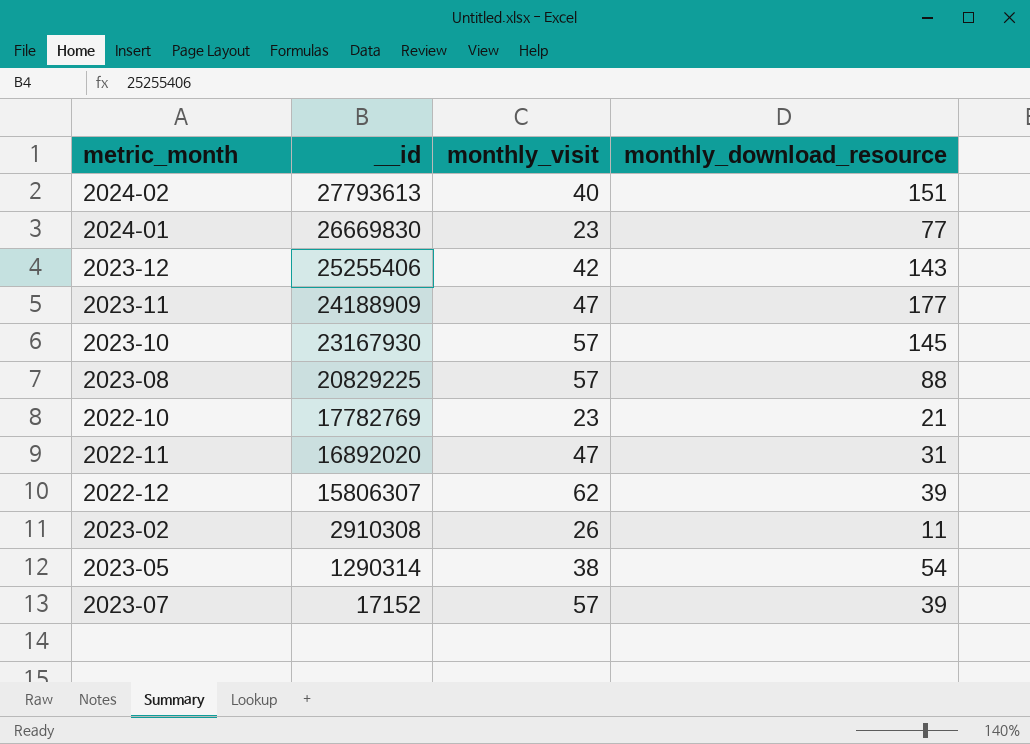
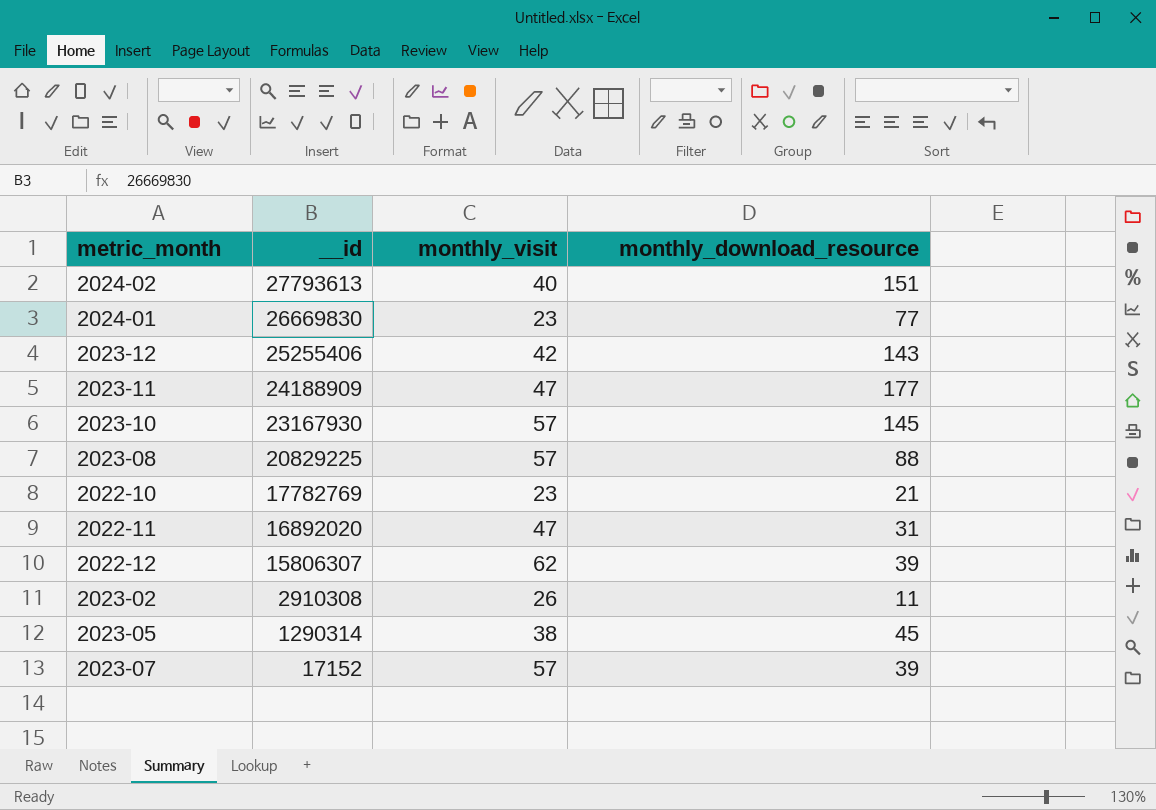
2023-05 | monthly_download_resource: 54 -> 45

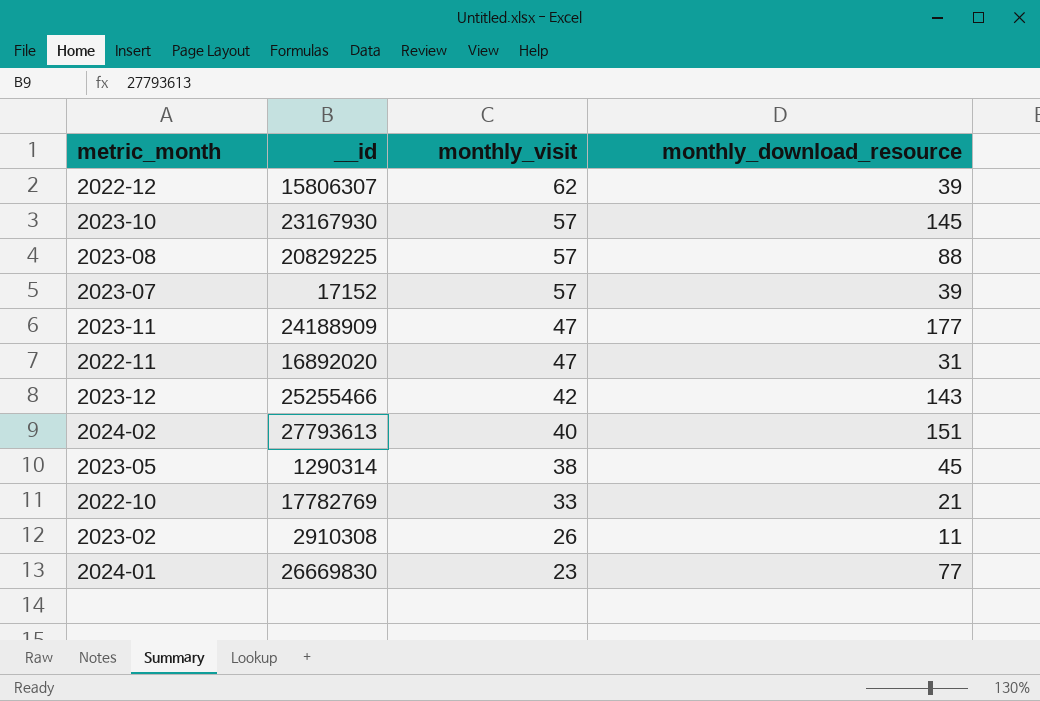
row order: __id descending -> monthly_visit descending
2023-12 | __id: 25255406 -> 25255466
2022-10 | monthly_visit: 23 -> 33

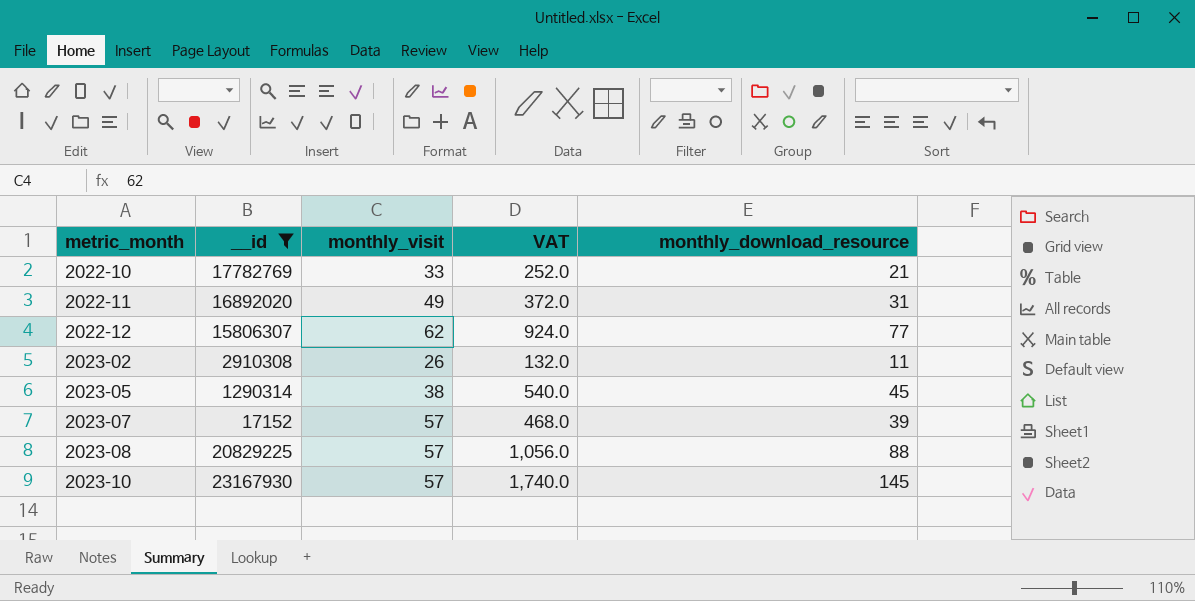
filter: none -> __id <= 23167930
row order: monthly_visit descending -> metric_month ascending
column VAT | formula: none -> [monthly_download_resource] * 12
2022-11 | monthly_visit: 47 -> 49
2022-12 | monthly_download_resource: 39 -> 77

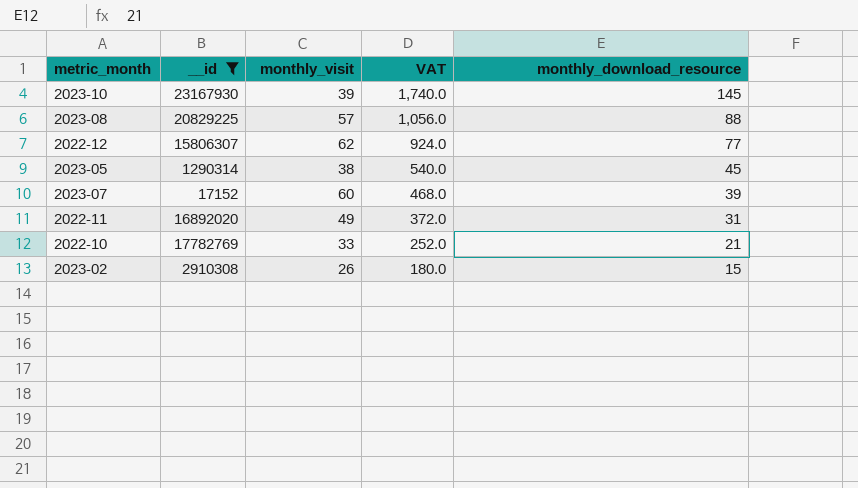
row order: metric_month ascending -> VAT descending
2023-10 | monthly_visit: 57 -> 39
2023-07 | monthly_visit: 57 -> 60
2023-02 | VAT: 132.0 -> 180.0
2023-02 | monthly_download_resource: 11 -> 15

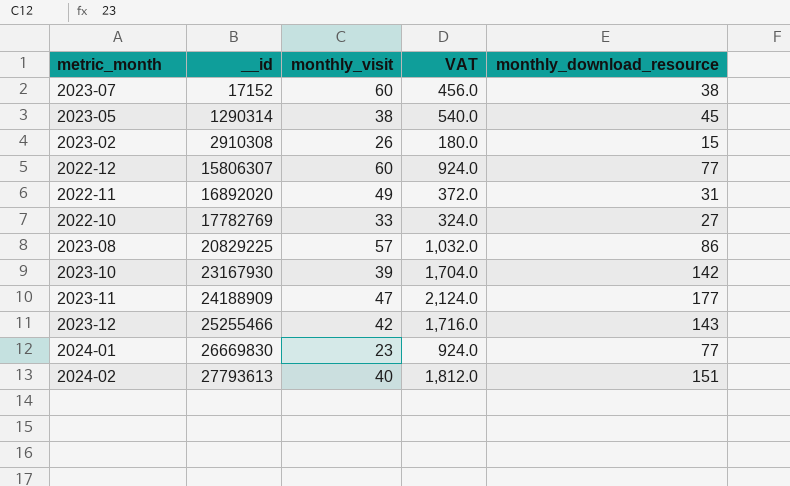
filter: __id <= 23167930 -> none
row order: VAT descending -> __id ascending
2023-07 | VAT: 468.0 -> 456.0
2023-07 | monthly_download_resource: 39 -> 38
2022-12 | monthly_visit: 62 -> 60
2022-10 | VAT: 252.0 -> 324.0
2022-10 | monthly_download_resource: 21 -> 27
2023-08 | VAT: 1,056.0 -> 1,032.0
2023-08 | monthly_download_resource: 88 -> 86
2023-10 | VAT: 1,740.0 -> 1,704.0
2023-10 | monthly_download_resource: 145 -> 142

